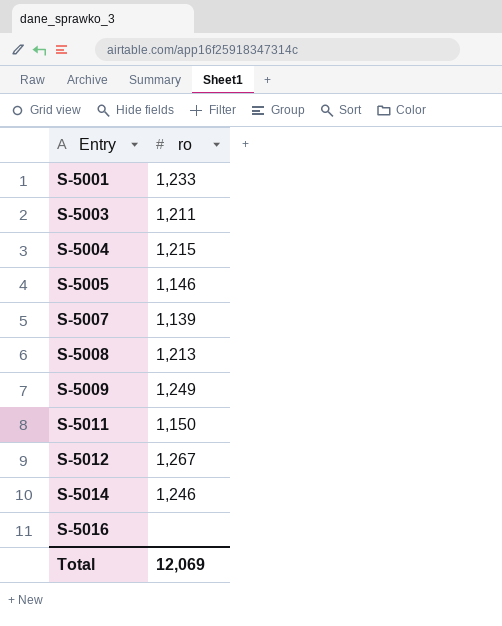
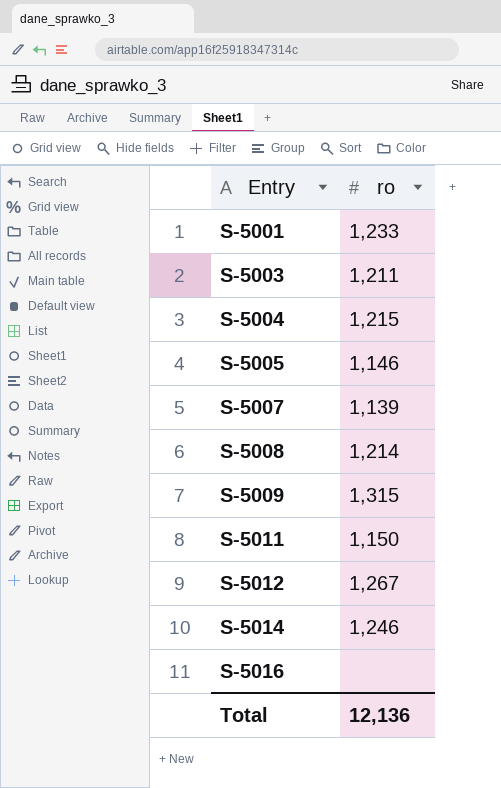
S-5008 | ro: 1,213 -> 1,214
S-5009 | ro: 1,249 -> 1,315
Total | ro: 12,069 -> 12,136

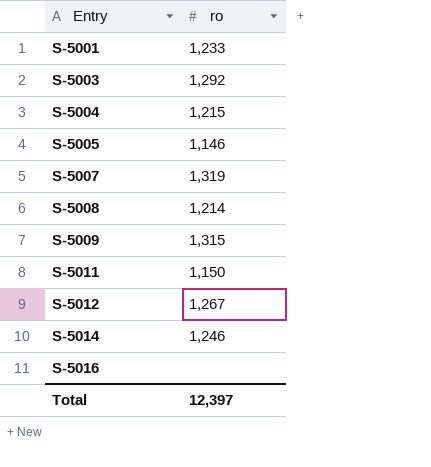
S-5003 | ro: 1,211 -> 1,292
S-5007 | ro: 1,139 -> 1,319
Total | ro: 12,136 -> 12,397

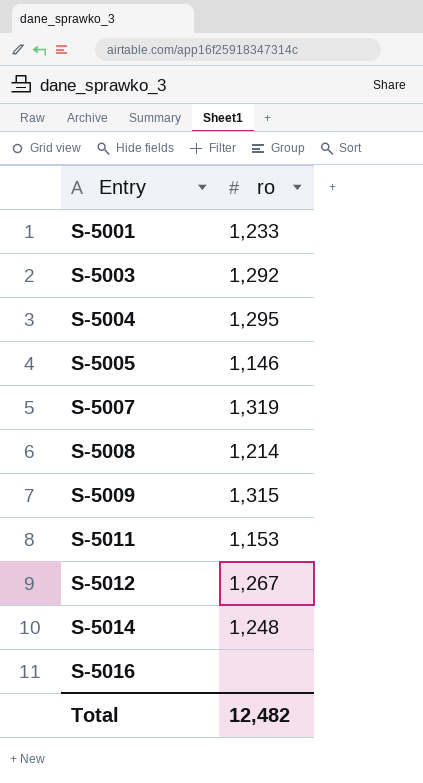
S-5004 | ro: 1,215 -> 1,295
S-5011 | ro: 1,150 -> 1,153
S-5014 | ro: 1,246 -> 1,248
Total | ro: 12,397 -> 12,482

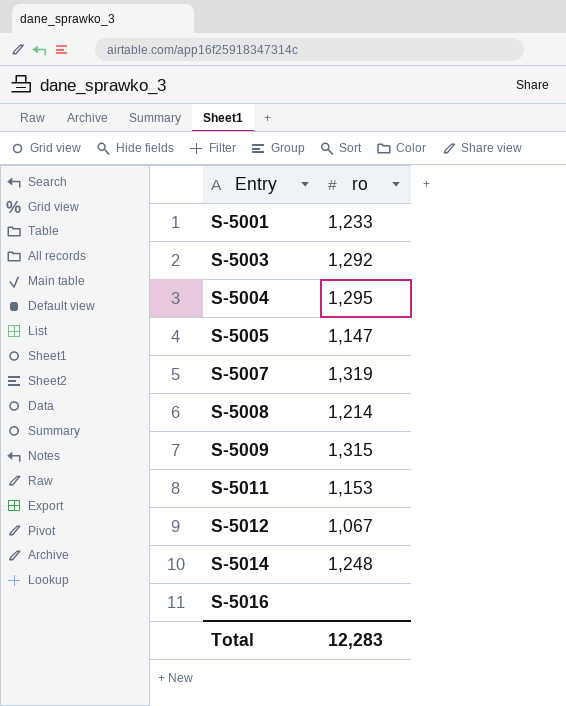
S-5005 | ro: 1,146 -> 1,147
S-5012 | ro: 1,267 -> 1,067
Total | ro: 12,482 -> 12,283

